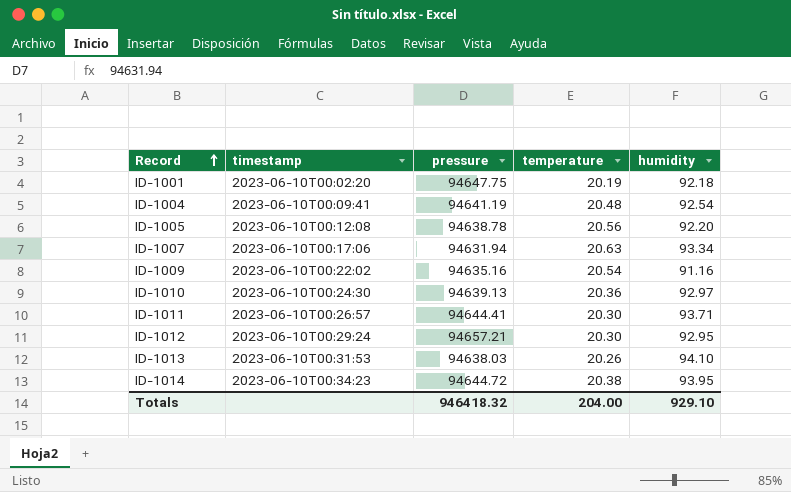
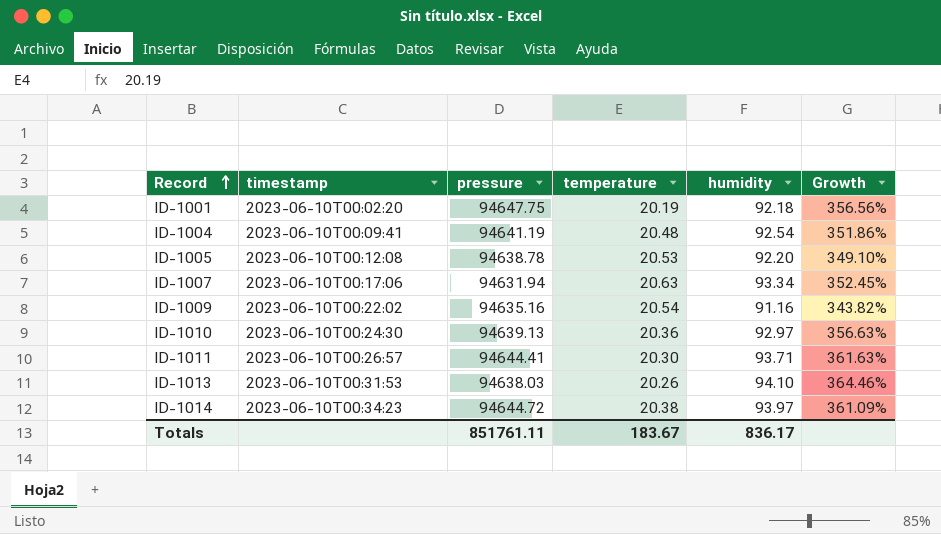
column Growth | formula: none -> ([humidity] - [temperature]) / [temperature]
row ID-1012: 2023-06-10T00:29:24 | 94657.21 | 20.30 | 92.95 -> none
ID-1005 | temperature: 20.56 -> 20.53
ID-1014 | humidity: 93.95 -> 93.97
Totals | pressure: 946418.32 -> 851761.11
Totals | temperature: 204.00 -> 183.67
Totals | humidity: 929.10 -> 836.17

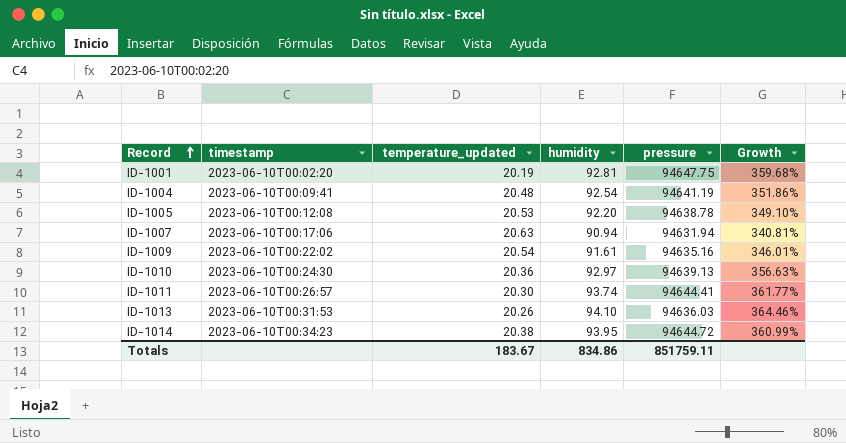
column name: temperature -> temperature_updated
column pressure | position: 3 -> 5
ID-1001 | humidity: 92.18 -> 92.81
ID-1001 | Growth: 356.56% -> 359.68%
ID-1007 | humidity: 93.34 -> 90.94
ID-1007 | Growth: 352.45% -> 340.81%
ID-1009 | humidity: 91.16 -> 91.61
ID-1009 | Growth: 343.82% -> 346.01%
ID-1011 | humidity: 93.71 -> 93.74
ID-1011 | Growth: 361.63% -> 361.77%
ID-1013 | pressure: 94638.03 -> 94636.03
ID-1014 | humidity: 93.97 -> 93.95
ID-1014 | Growth: 361.09% -> 360.99%
Totals | humidity: 836.17 -> 834.86
Totals | pressure: 851761.11 -> 851759.11

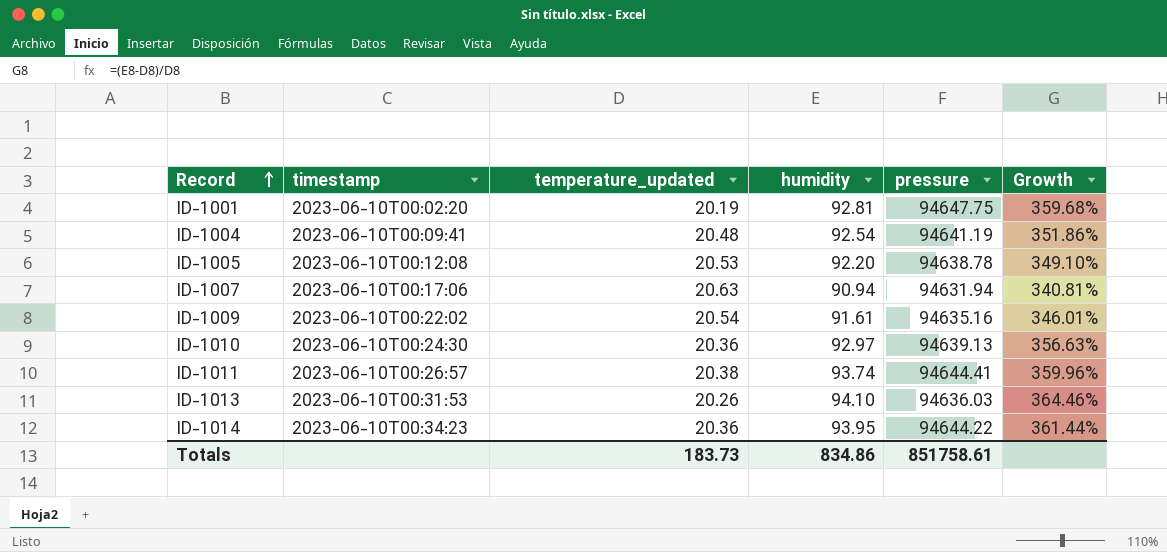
ID-1011 | temperature_updated: 20.30 -> 20.38
ID-1011 | Growth: 361.77% -> 359.96%
ID-1014 | temperature_updated: 20.38 -> 20.36
ID-1014 | pressure: 94644.72 -> 94644.22
ID-1014 | Growth: 360.99% -> 361.44%
Totals | temperature_updated: 183.67 -> 183.73
Totals | pressure: 851759.11 -> 851758.61

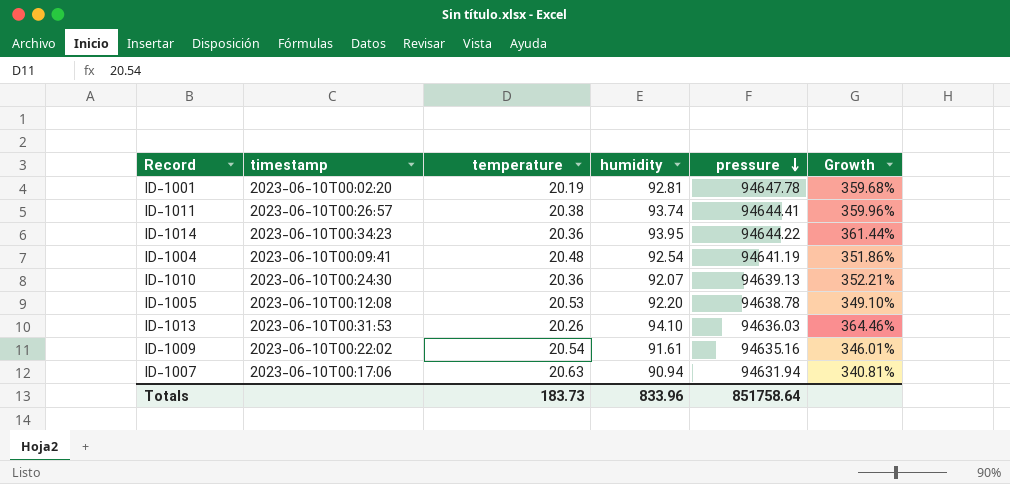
row order: Record ascending -> pressure descending
column name: temperature_updated -> temperature
ID-1001 | pressure: 94647.75 -> 94647.78
ID-1010 | humidity: 92.97 -> 92.07
ID-1010 | Growth: 356.63% -> 352.21%
Totals | humidity: 834.86 -> 833.96
Totals | pressure: 851758.61 -> 851758.64

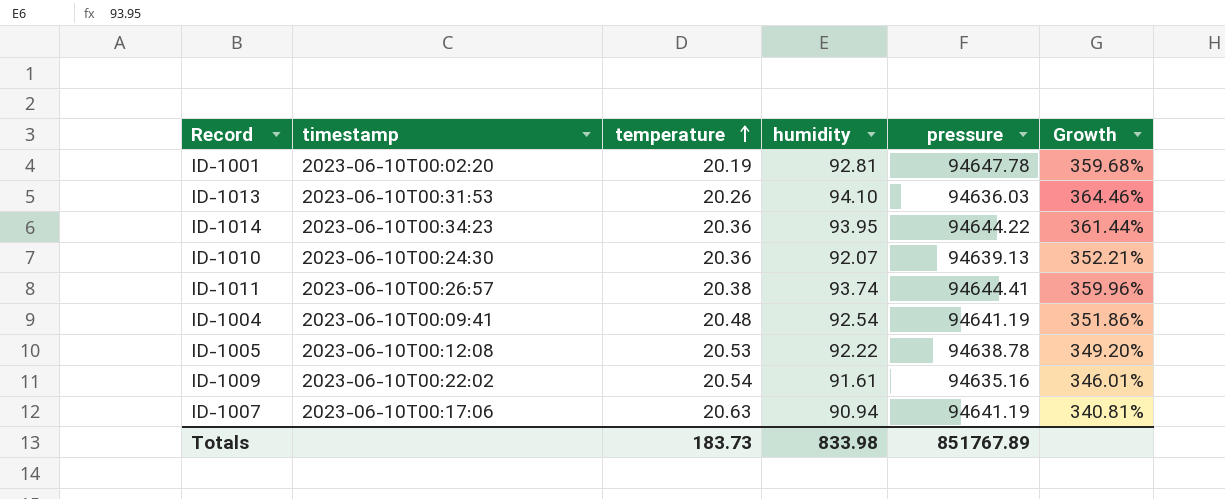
row order: pressure descending -> temperature ascending
ID-1005 | humidity: 92.20 -> 92.22
ID-1005 | Growth: 349.10% -> 349.20%
ID-1007 | pressure: 94631.94 -> 94641.19
Totals | humidity: 833.96 -> 833.98
Totals | pressure: 851758.64 -> 851767.89

